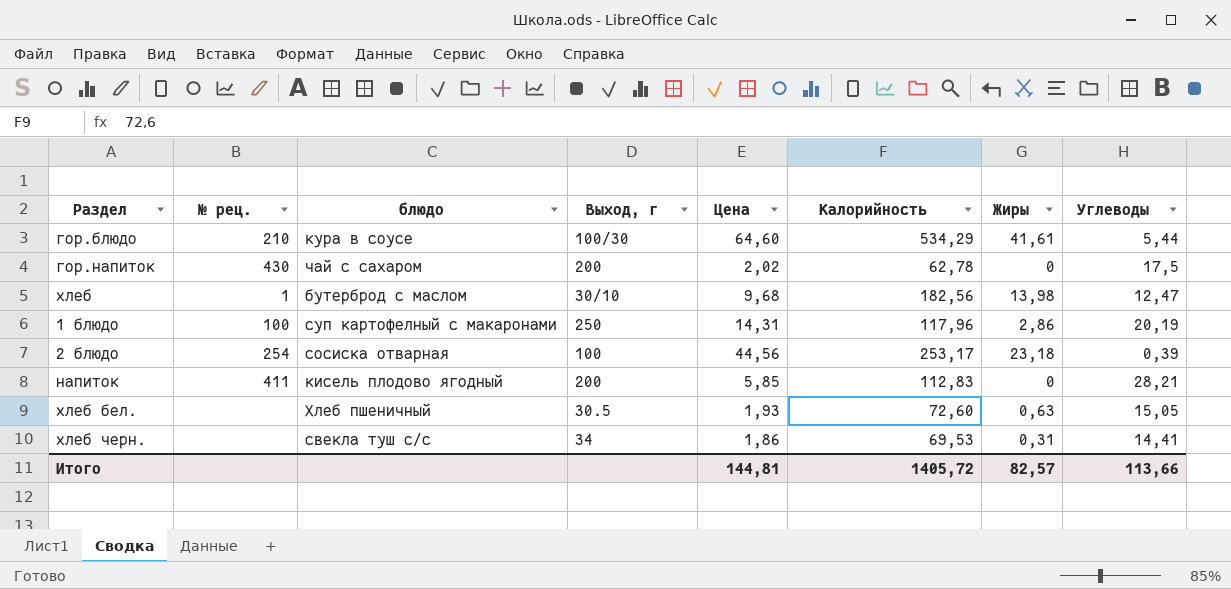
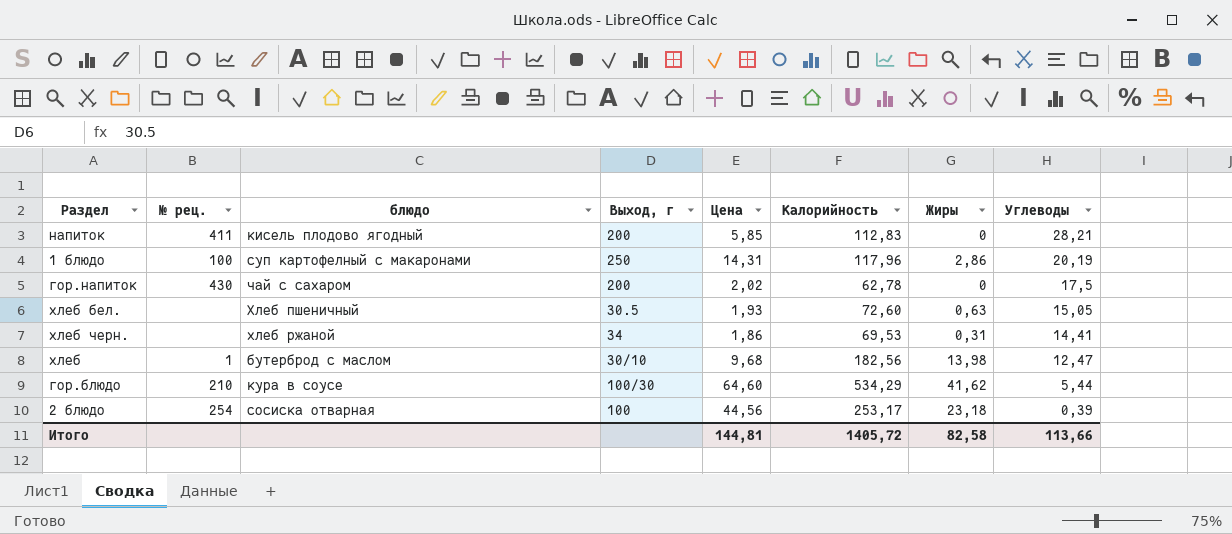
row order: none -> Углеводы descending
хлеб черн. | блюдо: свекла туш с/с -> хлеб ржаной
гор.блюдо | Жиры: 41,61 -> 41,62
Итого | Жиры: 82,57 -> 82,58

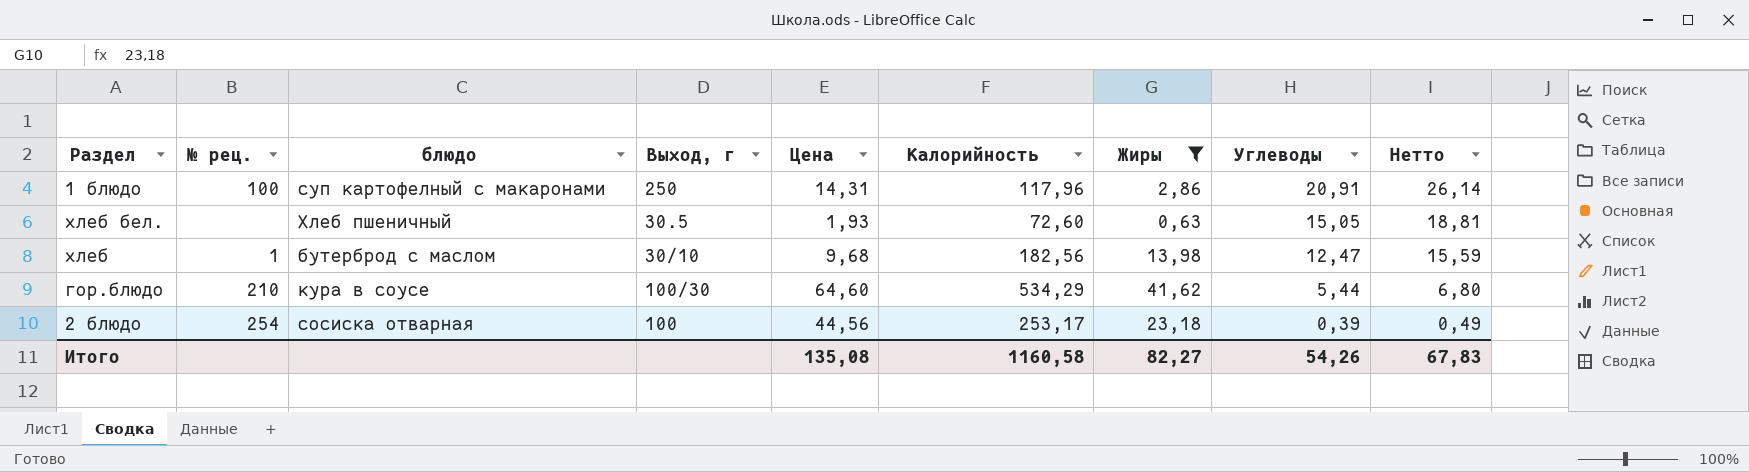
filter: none -> Жиры >= 0,63
column Нетто | formula: none -> [Углеводы] * 1,25
1 блюдо | Углеводы: 20,19 -> 20,91
Итого | Цена: 144,81 -> 135,08
Итого | Калорийность: 1405,72 -> 1160,58
Итого | Жиры: 82,58 -> 82,27
Итого | Углеводы: 113,66 -> 54,26

